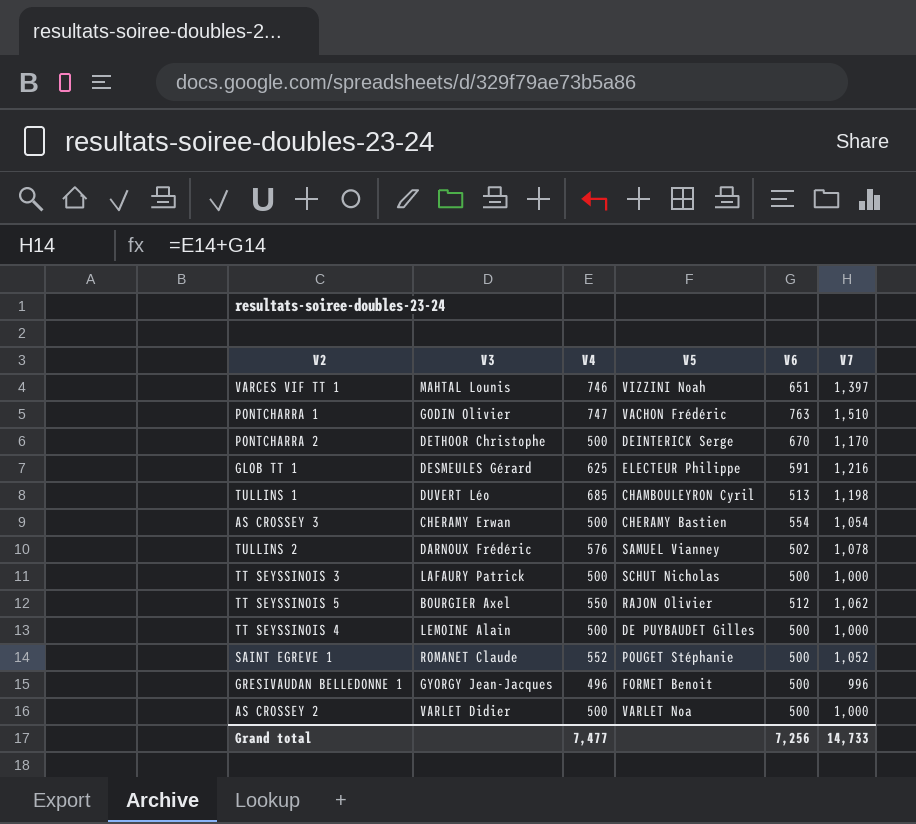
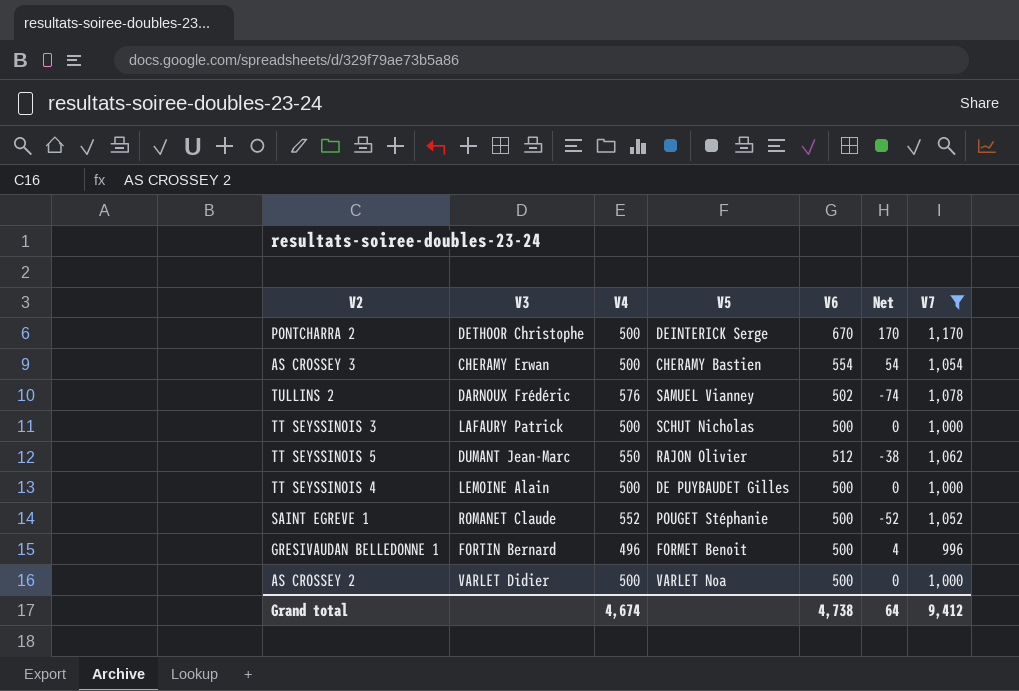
filter: none -> V7 <= 1,170
column Net | formula: none -> [V6] - [V4]
TT SEYSSINOIS 5 | V3: BOURGIER Axel -> DUMANT Jean-Marc
GRESIVAUDAN BELLEDONNE 1 | V3: GYORGY Jean-Jacques -> FORTIN Bernard
Grand total | V4: 7,477 -> 4,674
Grand total | V6: 7,256 -> 4,738
Grand total | V7: 14,733 -> 9,412

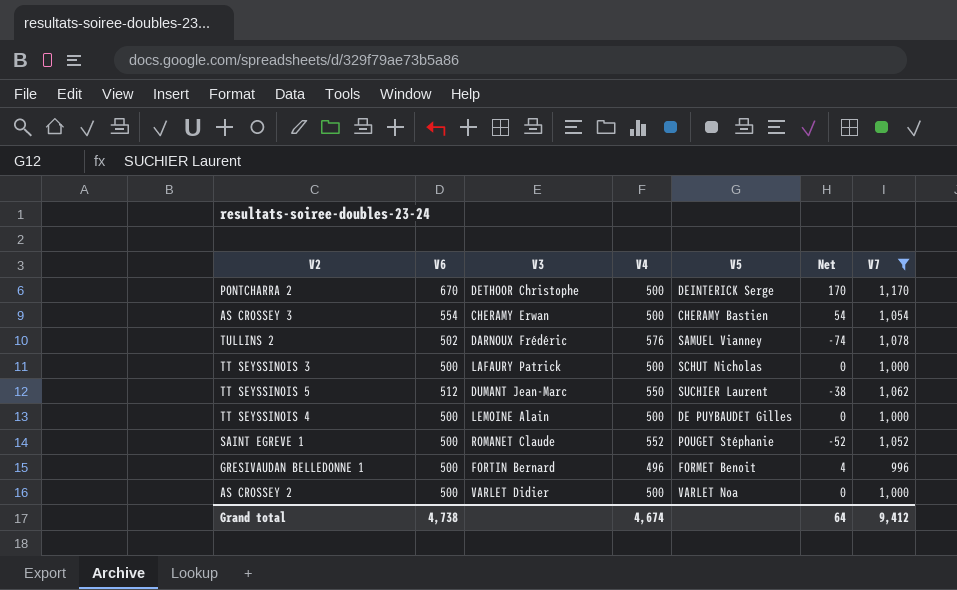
column V6 | position: 5 -> 2
TT SEYSSINOIS 5 | V5: RAJON Olivier -> SUCHIER Laurent

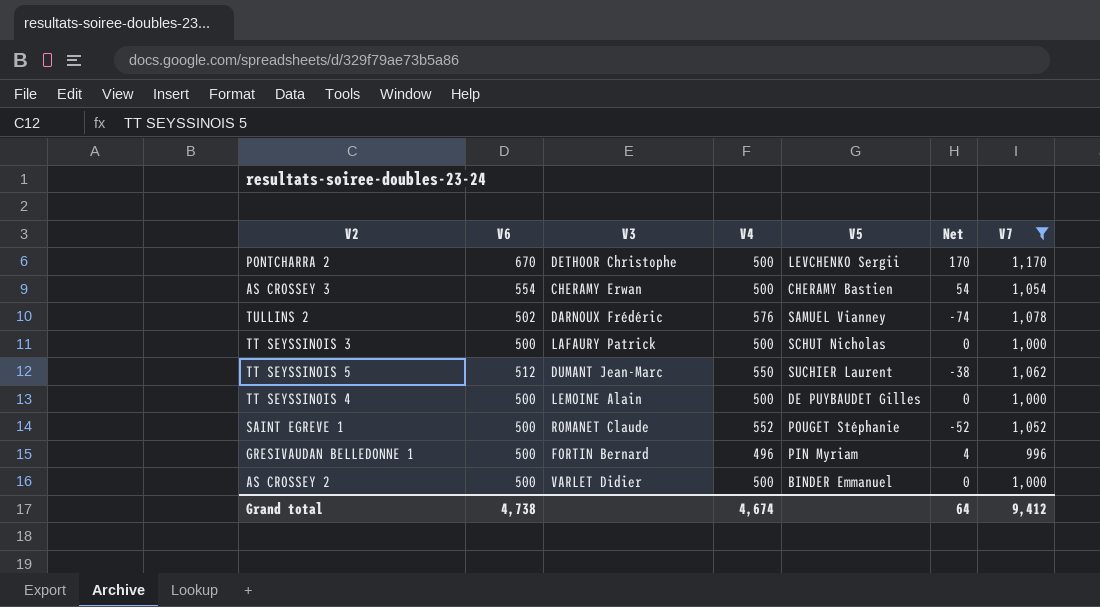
PONTCHARRA 2 | V5: DEINTERICK Serge -> LEVCHENKO Sergii
GRESIVAUDAN BELLEDONNE 1 | V5: FORMET Benoit -> PIN Myriam
AS CROSSEY 2 | V5: VARLET Noa -> BINDER Emmanuel

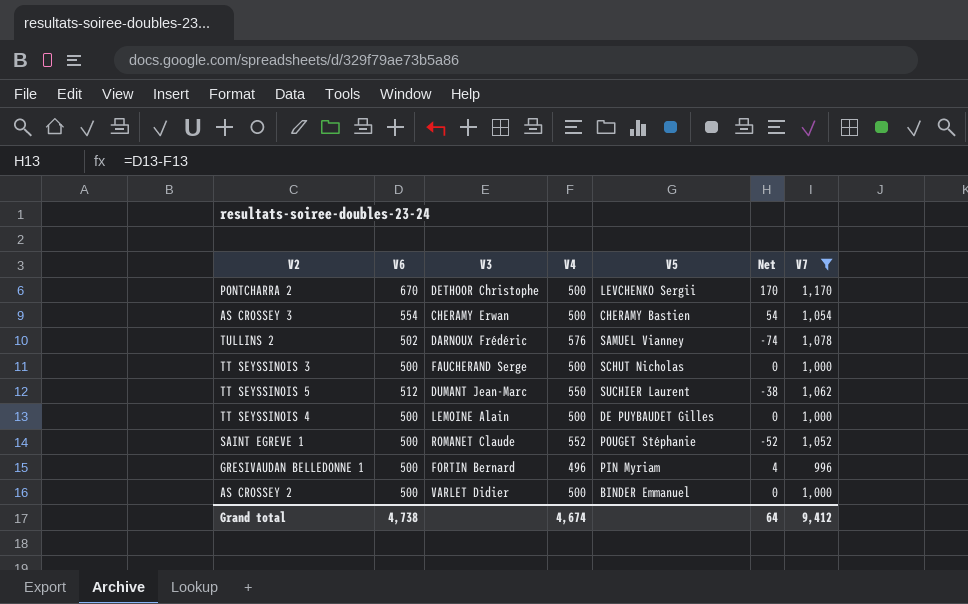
TT SEYSSINOIS 3 | V3: LAFAURY Patrick -> FAUCHERAND Serge

